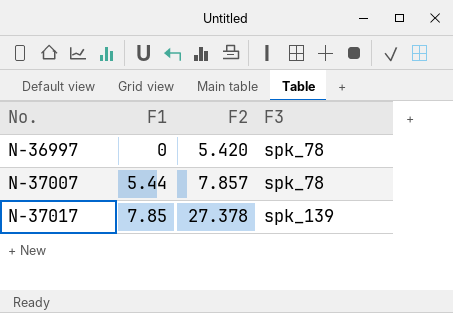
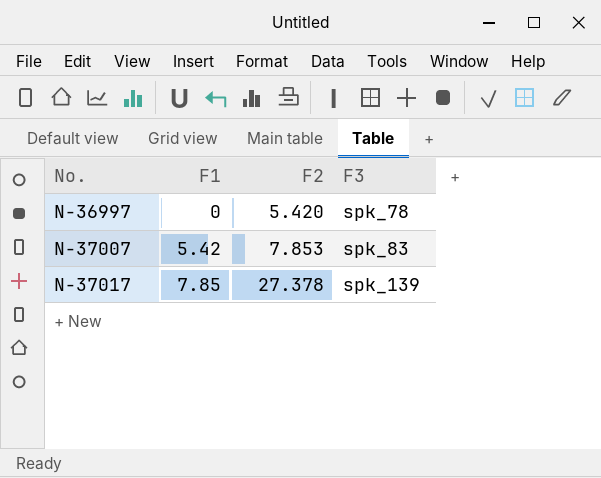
N-37007 | F1: 5.44 -> 5.42
N-37007 | F2: 7.857 -> 7.853
N-37007 | F3: spk_78 -> spk_83

